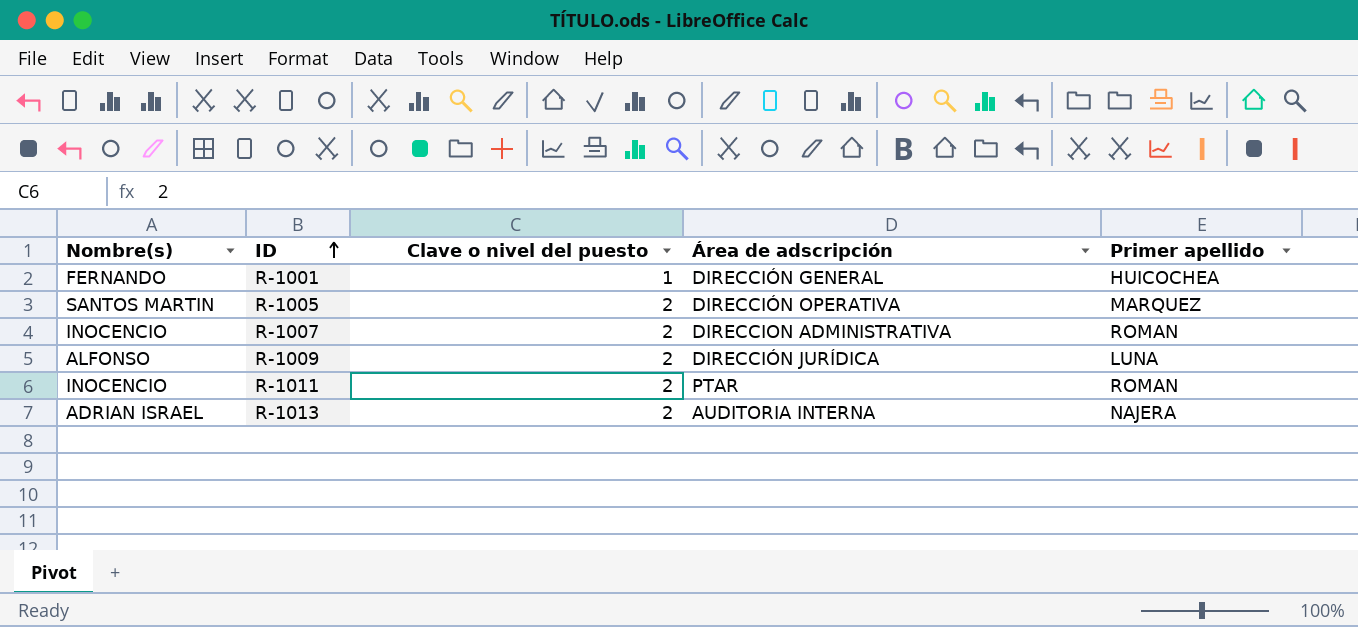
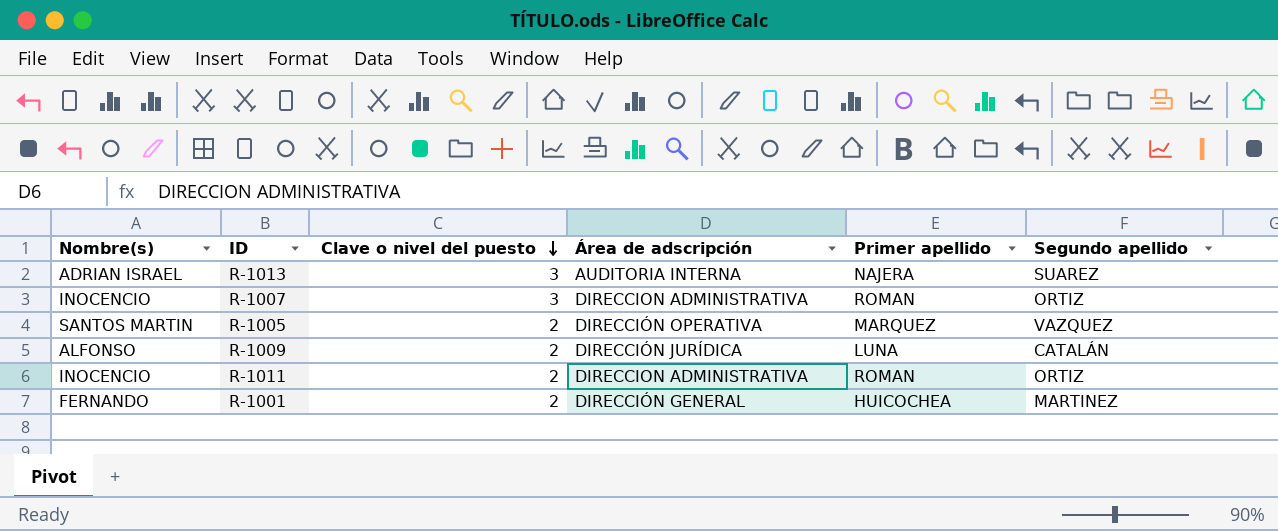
row order: ID ascending -> Clave o nivel del puesto descending
column Segundo apellido | position: none -> 6
R-1013 | Clave o nivel del puesto: 2 -> 3
R-1007 | Clave o nivel del puesto: 2 -> 3
R-1011 | Área de adscripción: PTAR -> DIRECCION ADMINISTRATIVA
R-1001 | Clave o nivel del puesto: 1 -> 2

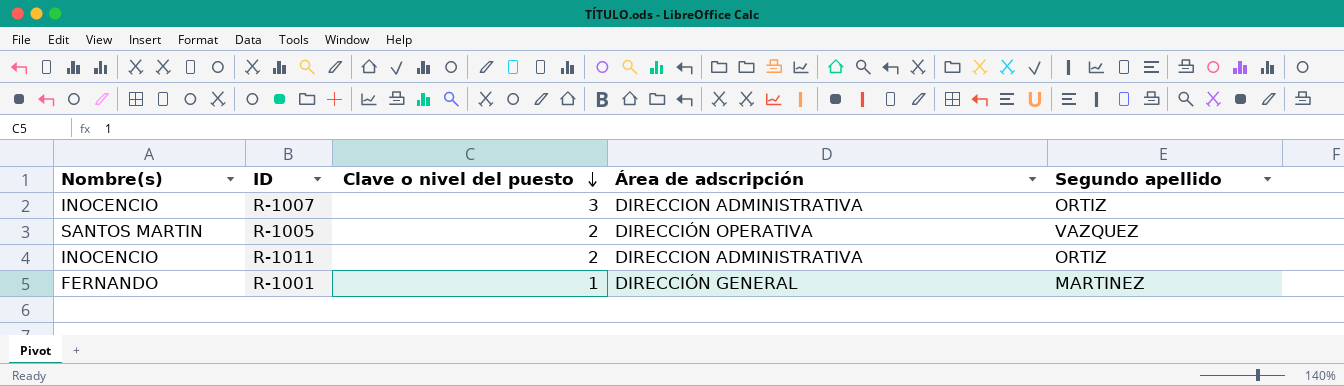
column Primer apellido | position: 5 -> none
row R-1013: ADRIAN ISRAEL | 3 | AUDITORIA INTERNA | NAJERA | SUAREZ -> none
row R-1009: ALFONSO | 2 | DIRECCIÓN JURÍDICA | LUNA | CATALÁN -> none
R-1001 | Clave o nivel del puesto: 2 -> 1

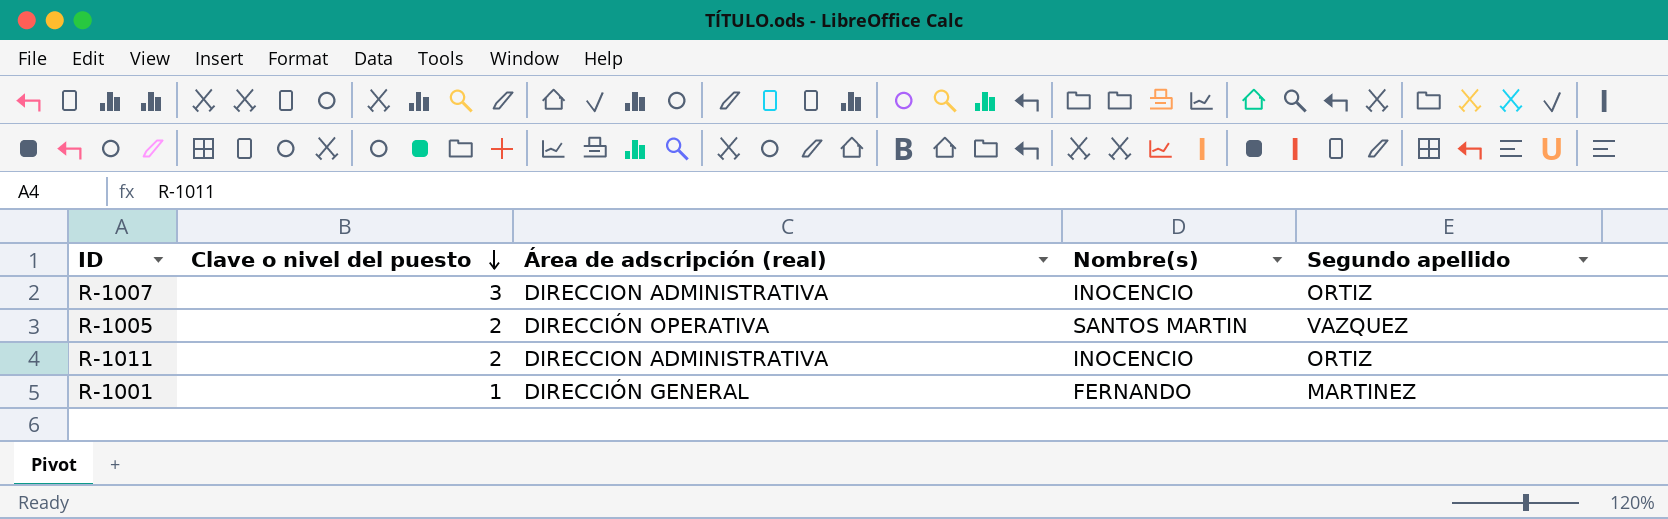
column name: Área de adscripción -> Área de adscripción (real)
column Nombre(s) | position: 1 -> 4

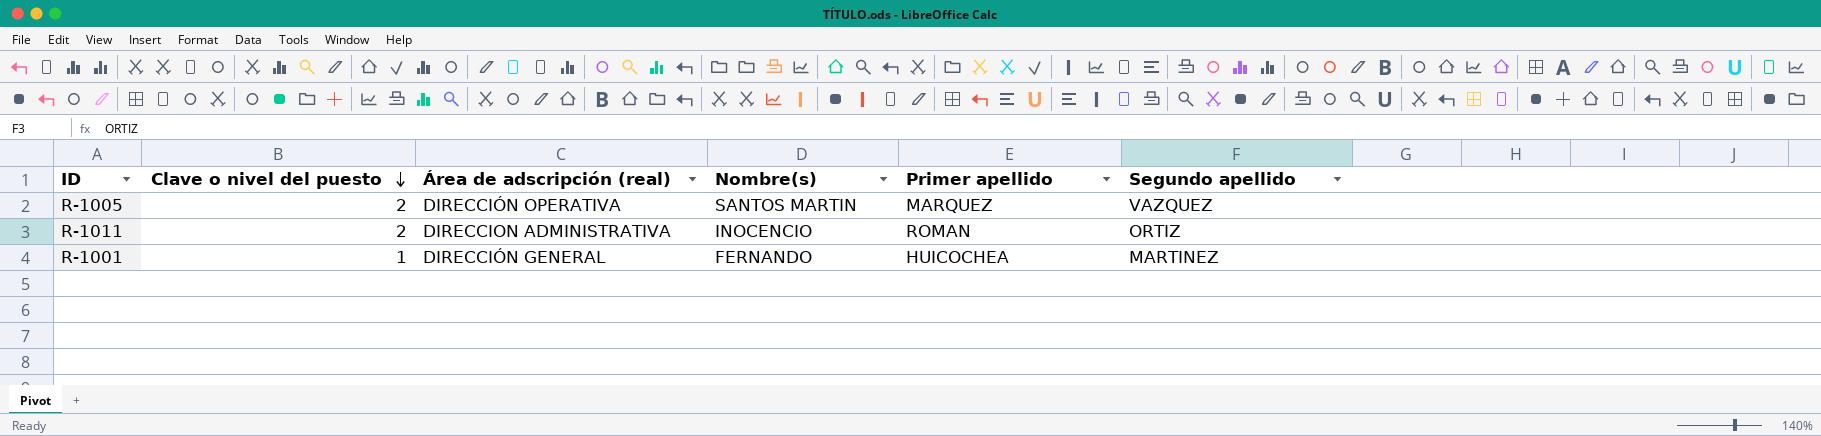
column Primer apellido | position: none -> 5
row R-1007: 3 | DIRECCION ADMINISTRATIVA | INOCENCIO | ORTIZ -> none

